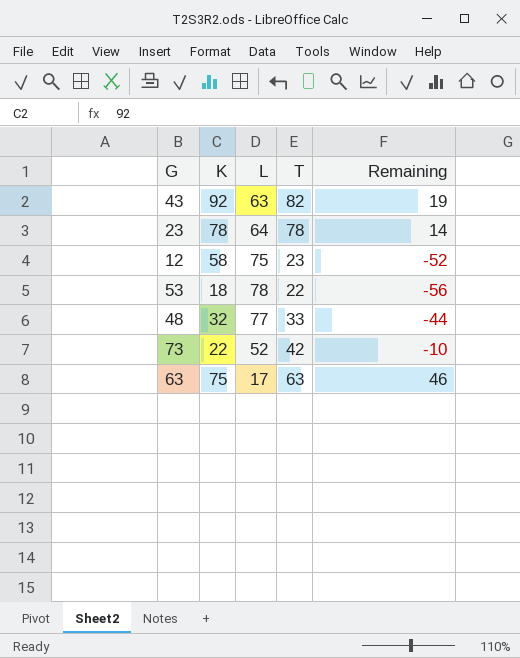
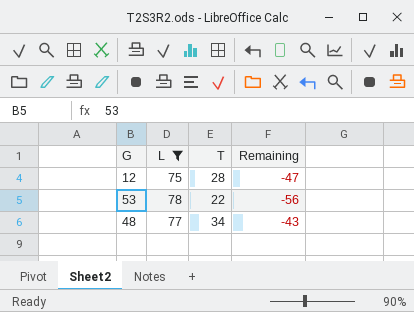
filter: none -> L >= 75
column K | position: 2 -> none
12 | T: 23 -> 28
12 | Remaining: -52 -> -47
48 | T: 33 -> 34
48 | Remaining: -44 -> -43

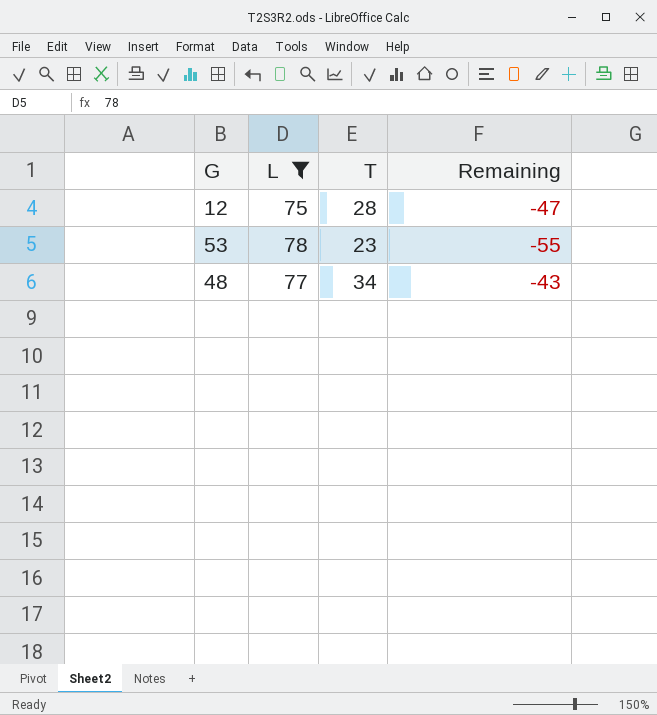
53 | T: 22 -> 23
53 | Remaining: -56 -> -55

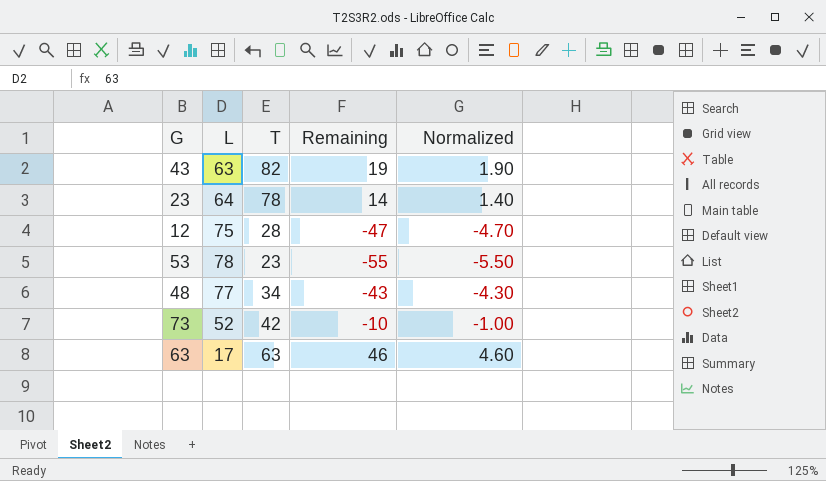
filter: L >= 75 -> none
column Normalized | formula: none -> [Remaining] * 0.1

